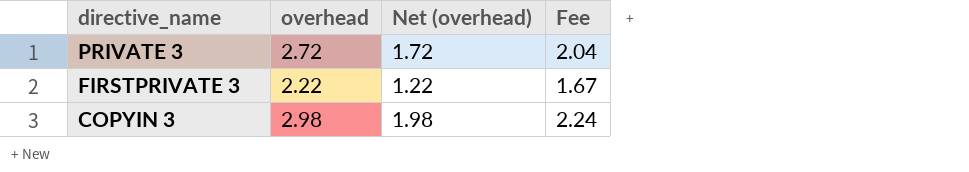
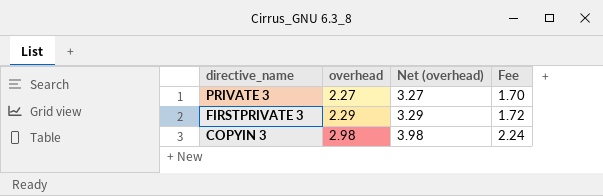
column Net (overhead) | formula: [overhead] - 1 -> [overhead] + 1
PRIVATE 3 | overhead: 2.72 -> 2.27
PRIVATE 3 | Fee: 2.04 -> 1.70
FIRSTPRIVATE 3 | overhead: 2.22 -> 2.29
FIRSTPRIVATE 3 | Fee: 1.67 -> 1.72

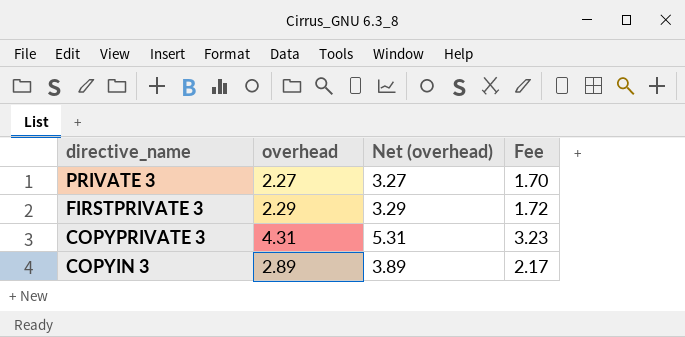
row COPYPRIVATE 3: none -> 4.31 | 5.31 | 3.23
COPYIN 3 | overhead: 2.98 -> 2.89
COPYIN 3 | Net (overhead): 3.98 -> 3.89
COPYIN 3 | Fee: 2.24 -> 2.17

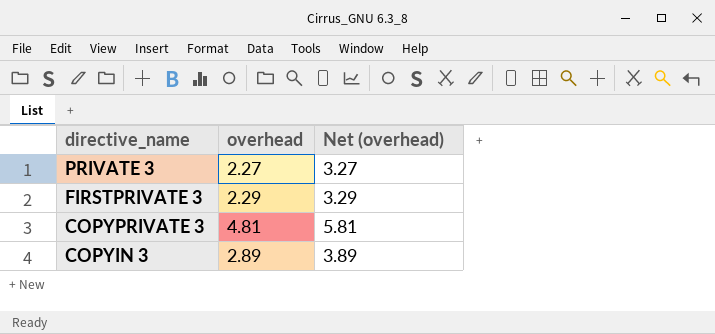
column Fee | formula: [overhead] * 0.75 -> none
COPYPRIVATE 3 | overhead: 4.31 -> 4.81
COPYPRIVATE 3 | Net (overhead): 5.31 -> 5.81

